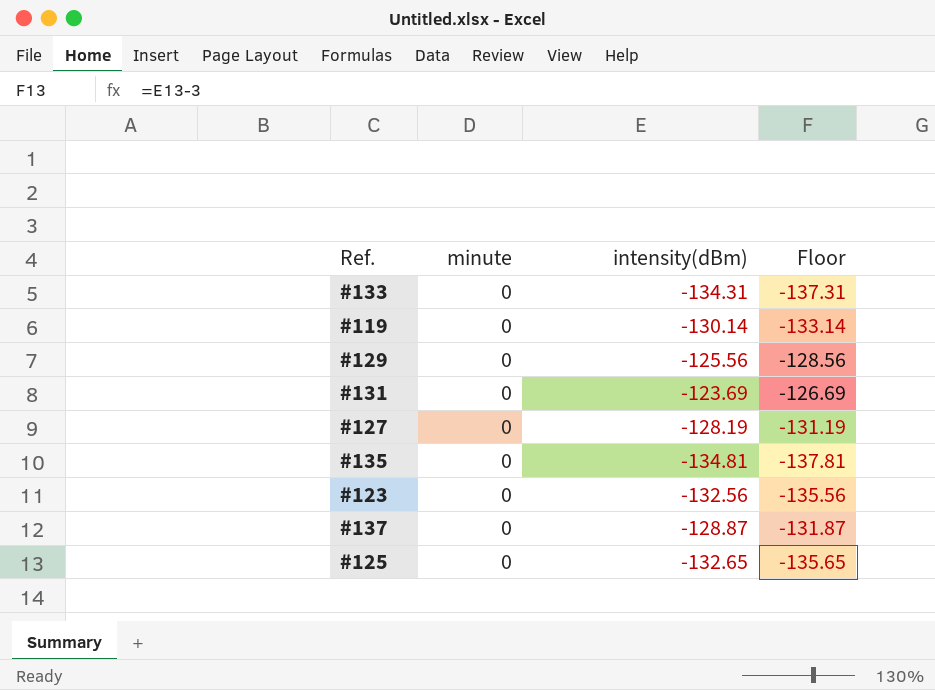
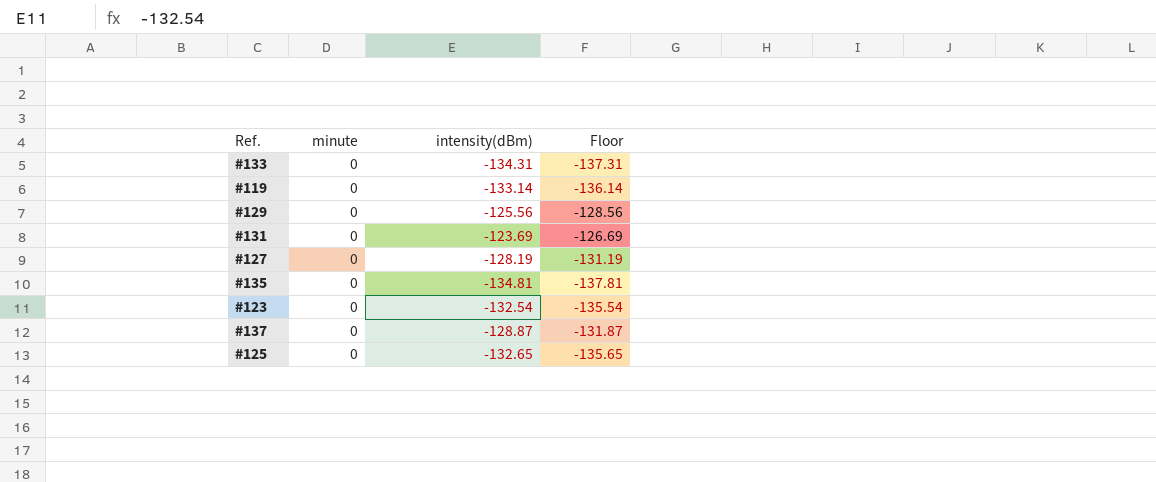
#119 | intensity(dBm): -130.14 -> -133.14
#119 | Floor: -133.14 -> -136.14
#123 | intensity(dBm): -132.56 -> -132.54
#123 | Floor: -135.56 -> -135.54

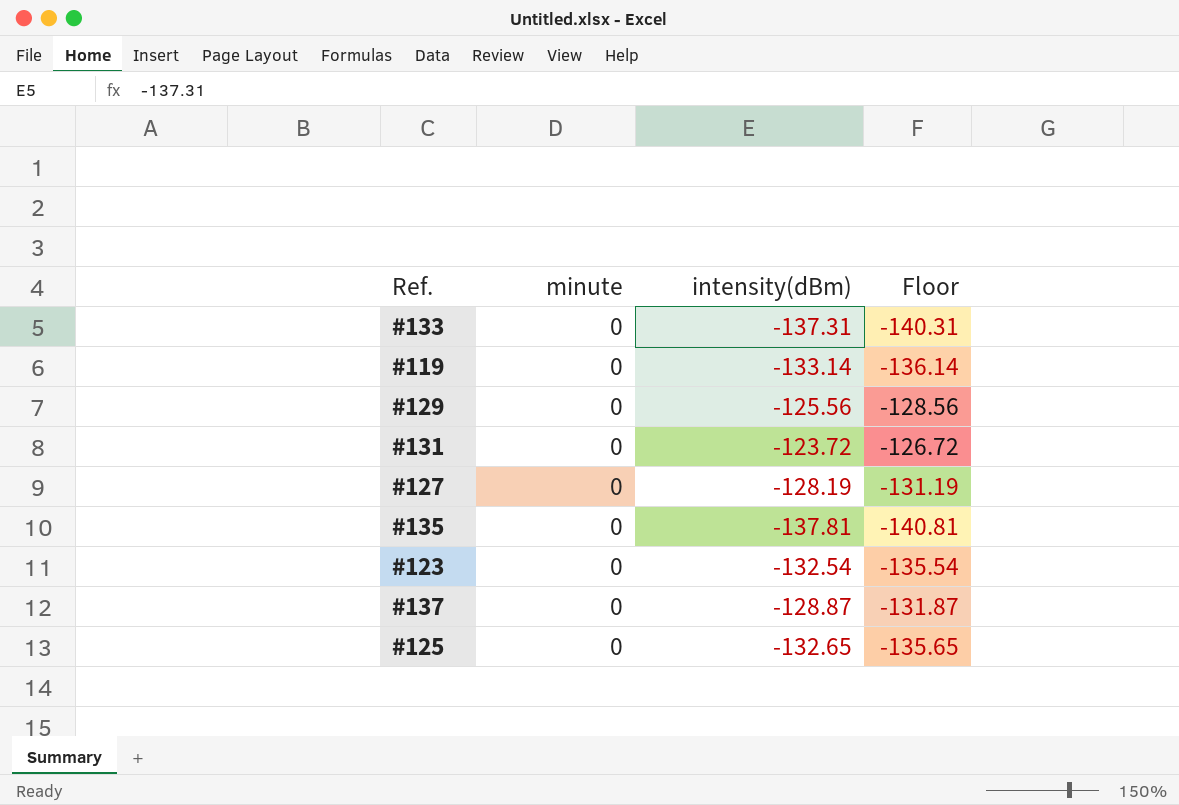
#133 | intensity(dBm): -134.31 -> -137.31
#133 | Floor: -137.31 -> -140.31
#131 | intensity(dBm): -123.69 -> -123.72
#131 | Floor: -126.69 -> -126.72
#135 | intensity(dBm): -134.81 -> -137.81
#135 | Floor: -137.81 -> -140.81

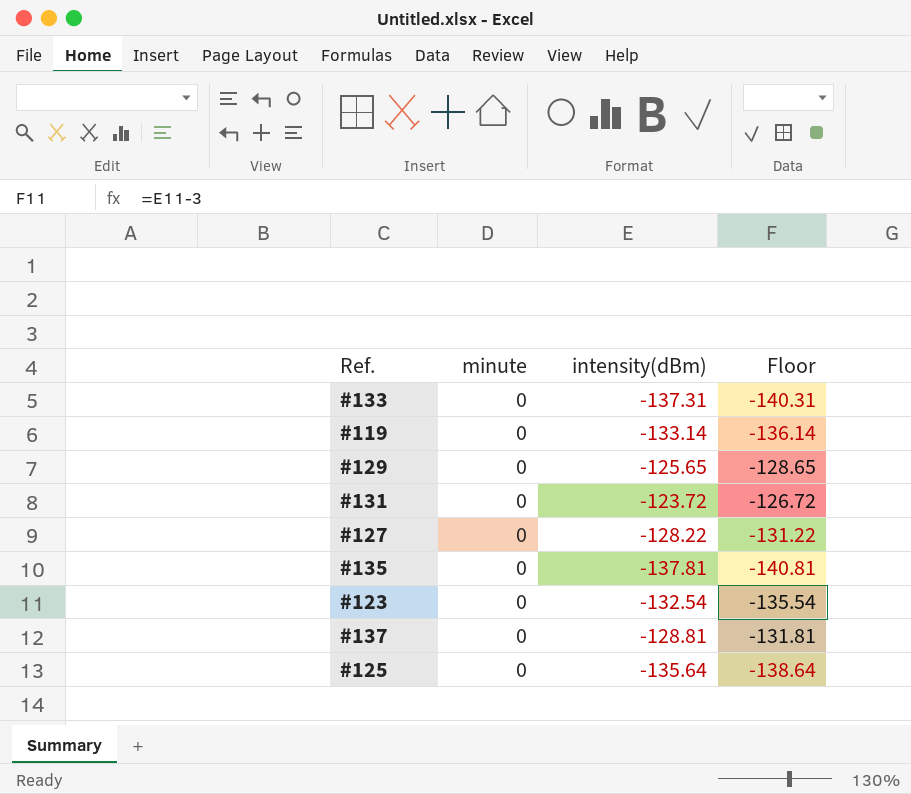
#129 | intensity(dBm): -125.56 -> -125.65
#129 | Floor: -128.56 -> -128.65
#127 | intensity(dBm): -128.19 -> -128.22
#127 | Floor: -131.19 -> -131.22
#137 | intensity(dBm): -128.87 -> -128.81
#137 | Floor: -131.87 -> -131.81
#125 | intensity(dBm): -132.65 -> -135.64
#125 | Floor: -135.65 -> -138.64

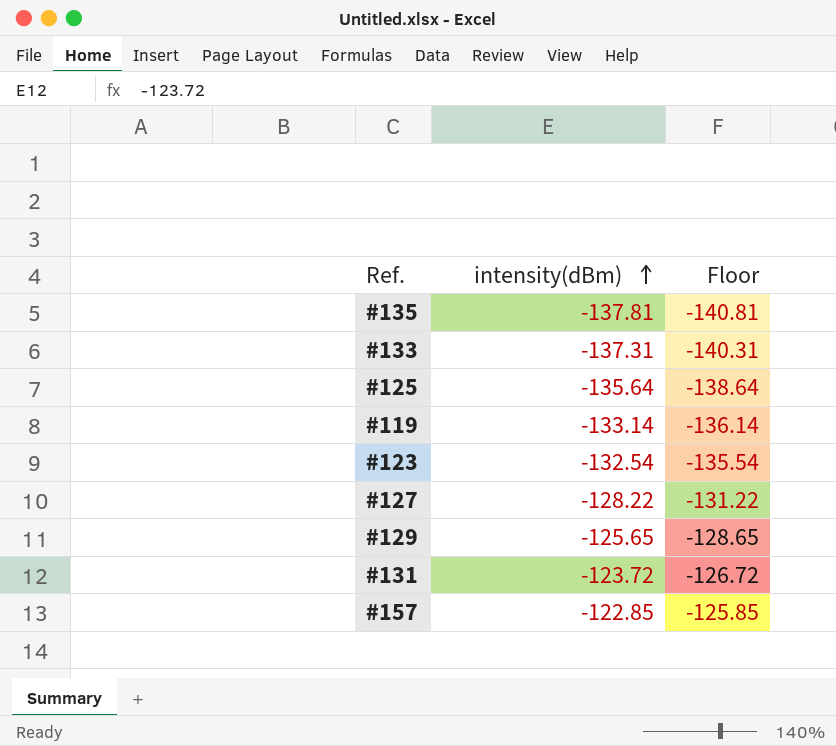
row order: none -> intensity(dBm) ascending
column minute | position: 2 -> none
row #137: 0 | -128.81 | -131.81 -> none
row #157: none -> -122.85 | -125.85

